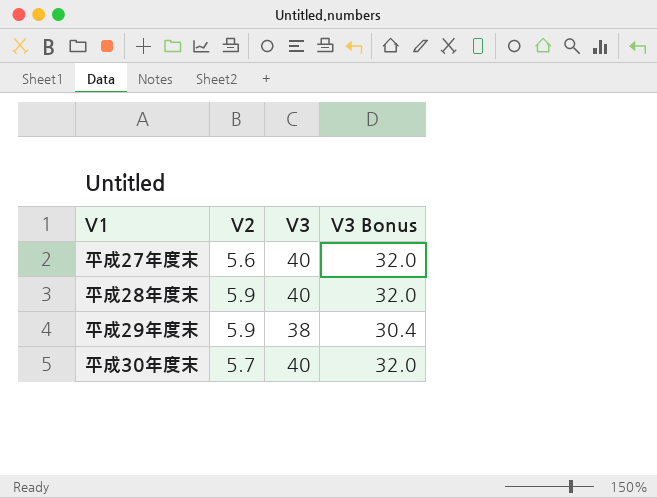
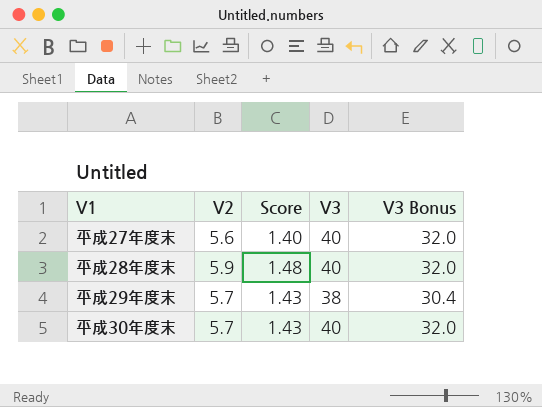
column Score | formula: none -> [V2] * 0.25
平成29年度末 | V2: 5.9 -> 5.7

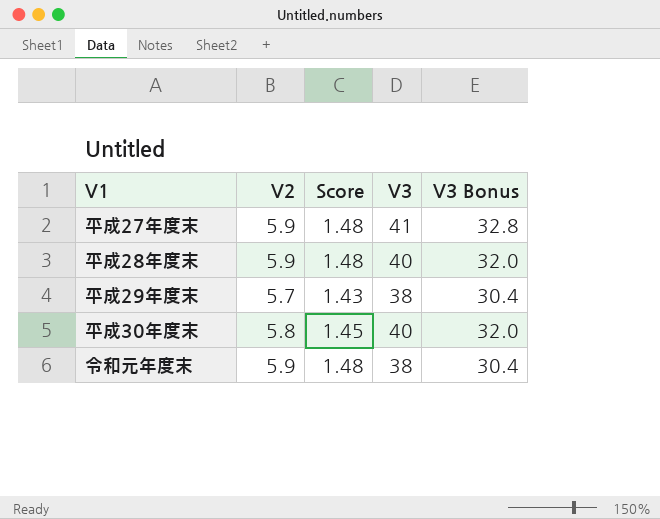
平成27年度末 | V2: 5.6 -> 5.9
平成27年度末 | Score: 1.40 -> 1.48
平成27年度末 | V3: 40 -> 41
平成27年度末 | V3 Bonus: 32.0 -> 32.8
平成30年度末 | V2: 5.7 -> 5.8
平成30年度末 | Score: 1.43 -> 1.45
row 令和元年度末: none -> 5.9 | 1.48 | 38 | 30.4

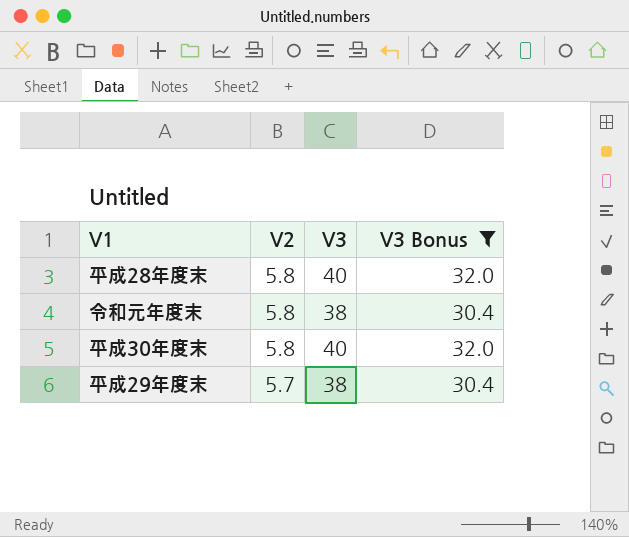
filter: none -> V3 Bonus != 32.8
row order: none -> V2 descending
column Score | formula: [V2] * 0.25 -> none
平成28年度末 | V2: 5.9 -> 5.8
令和元年度末 | V2: 5.9 -> 5.8

